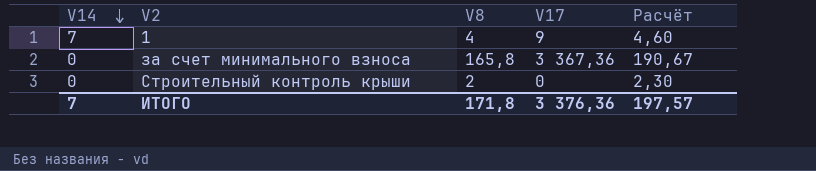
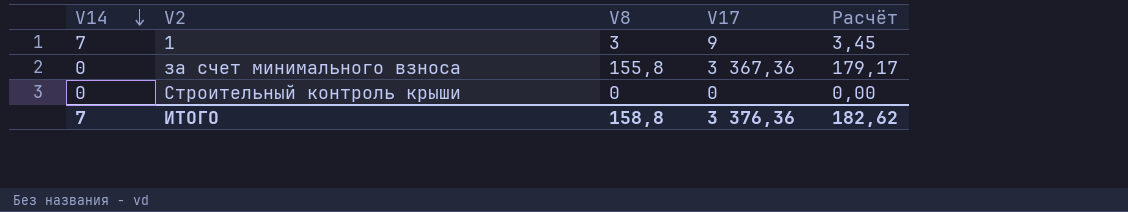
1 | V8: 4 -> 3
1 | Расчёт: 4,60 -> 3,45
за счет минимального взноса | V8: 165,8 -> 155,8
за счет минимального взноса | Расчёт: 190,67 -> 179,17
Строительный контроль крыши | V8: 2 -> 0
Строительный контроль крыши | Расчёт: 2,30 -> 0,00
ИТОГО | V8: 171,8 -> 158,8
ИТОГО | Расчёт: 197,57 -> 182,62

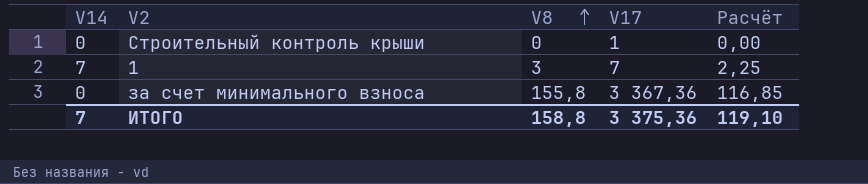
row order: V14 descending -> V8 ascending
column Расчёт | formula: [V8] * 1,15 -> [V8] * 0,75
Строительный контроль крыши | V17: 0 -> 1
1 | V17: 9 -> 7
ИТОГО | V17: 3 376,36 -> 3 375,36
ИТОГО | Расчёт: 182,62 -> 119,10

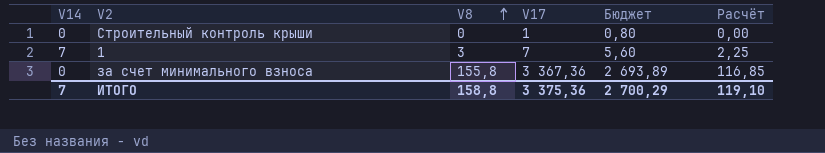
column Бюджет | formula: none -> [V17] * 0,8

